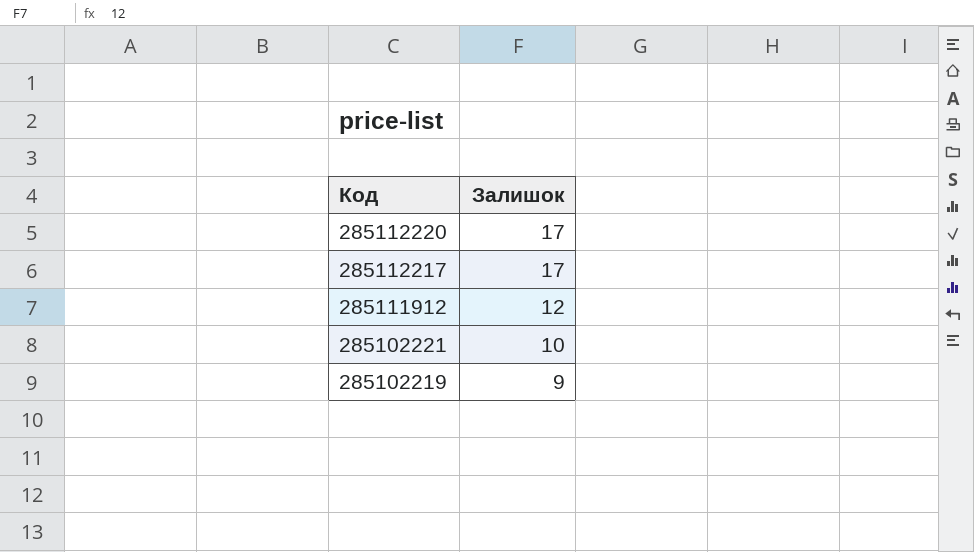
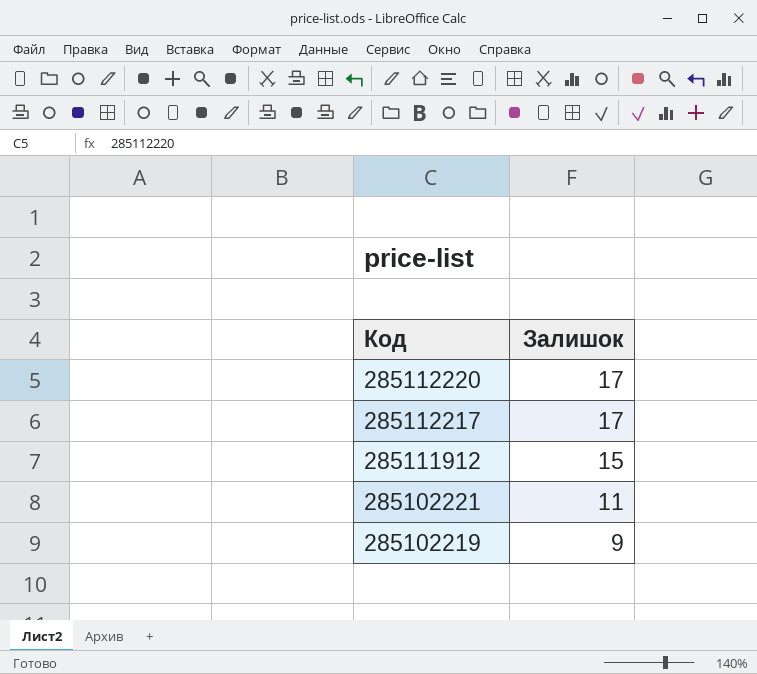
285111912 | Залишок: 12 -> 15
285102221 | Залишок: 10 -> 11

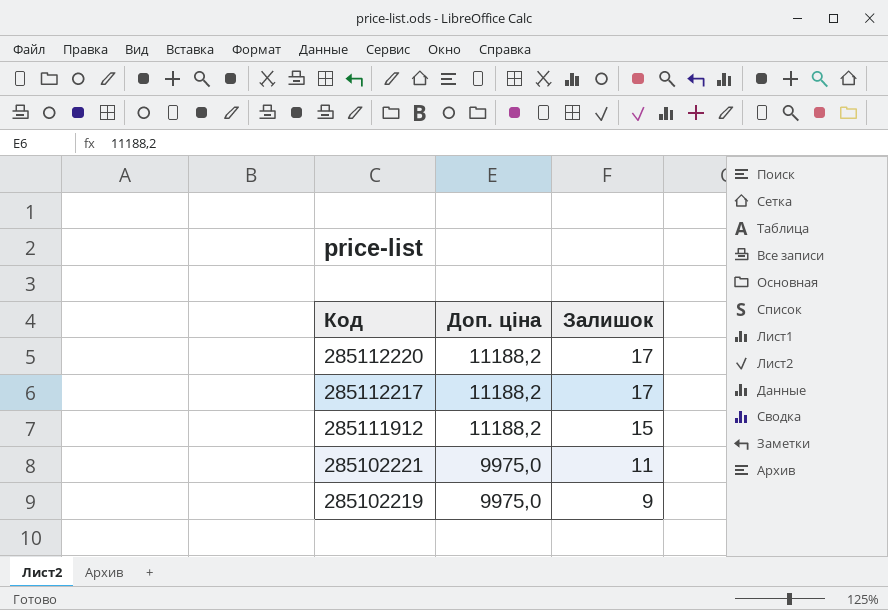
column Доп. ціна | position: none -> 2

